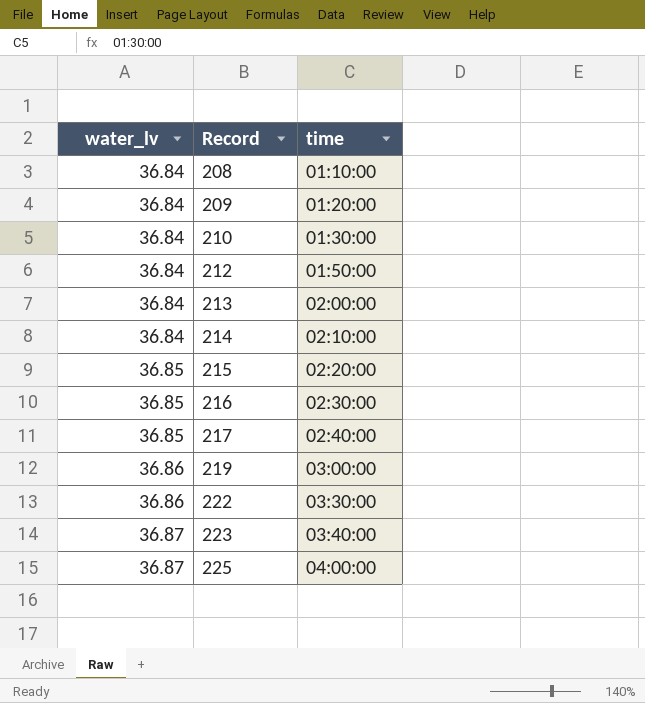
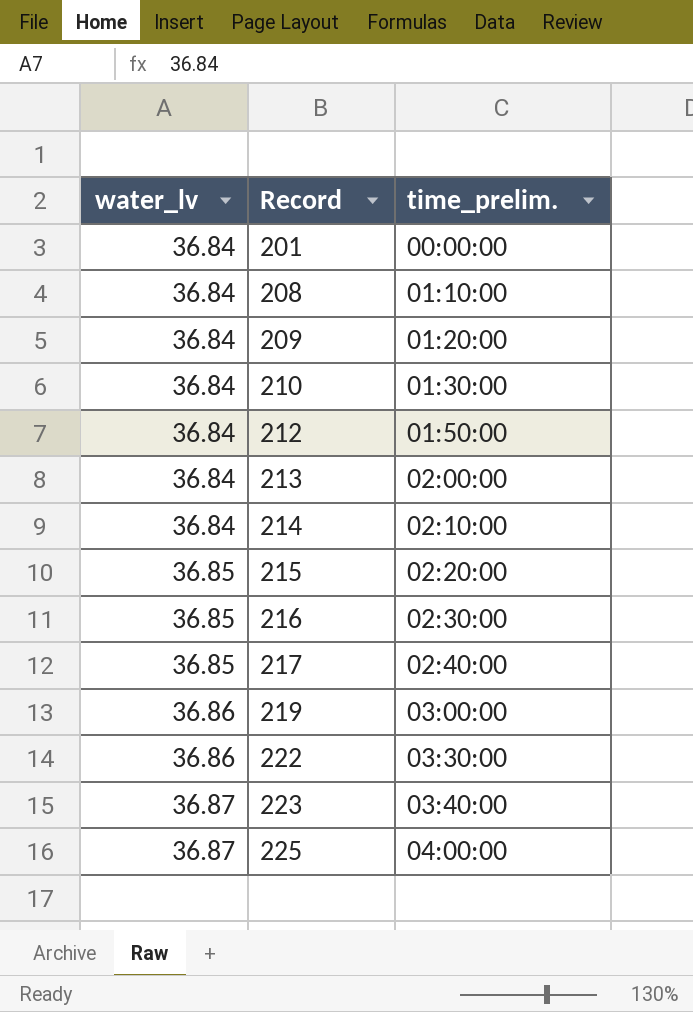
column name: time -> time_prelim.
row 201: none -> 36.84 | 00:00:00

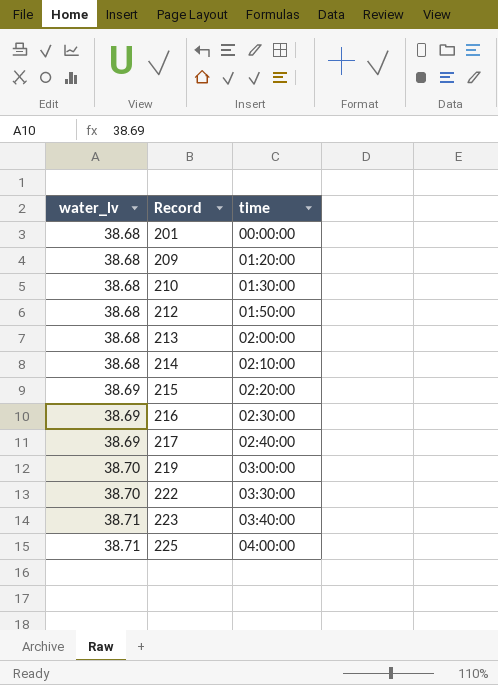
column name: time_prelim. -> time
row 208: 36.84 | 01:10:00 -> none
201 | water_lv: 36.84 -> 38.68
209 | water_lv: 36.84 -> 38.68
210 | water_lv: 36.84 -> 38.68
212 | water_lv: 36.84 -> 38.68
213 | water_lv: 36.84 -> 38.68
214 | water_lv: 36.84 -> 38.68
215 | water_lv: 36.85 -> 38.69
216 | water_lv: 36.85 -> 38.69
217 | water_lv: 36.85 -> 38.69
219 | water_lv: 36.86 -> 38.70
222 | water_lv: 36.86 -> 38.70
223 | water_lv: 36.87 -> 38.71
225 | water_lv: 36.87 -> 38.71

